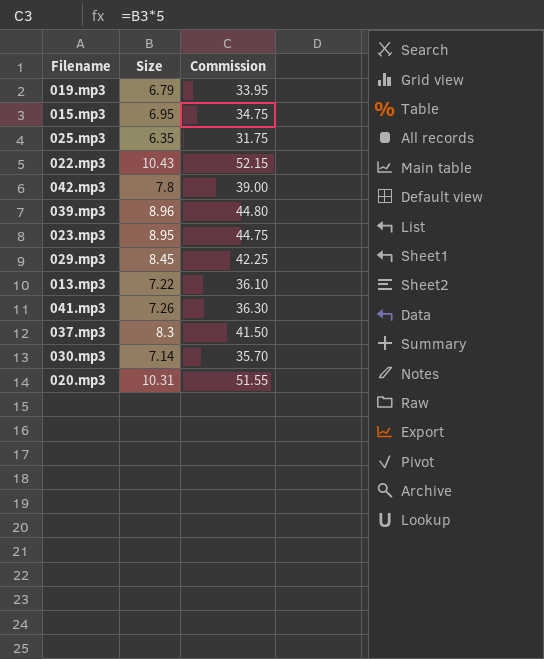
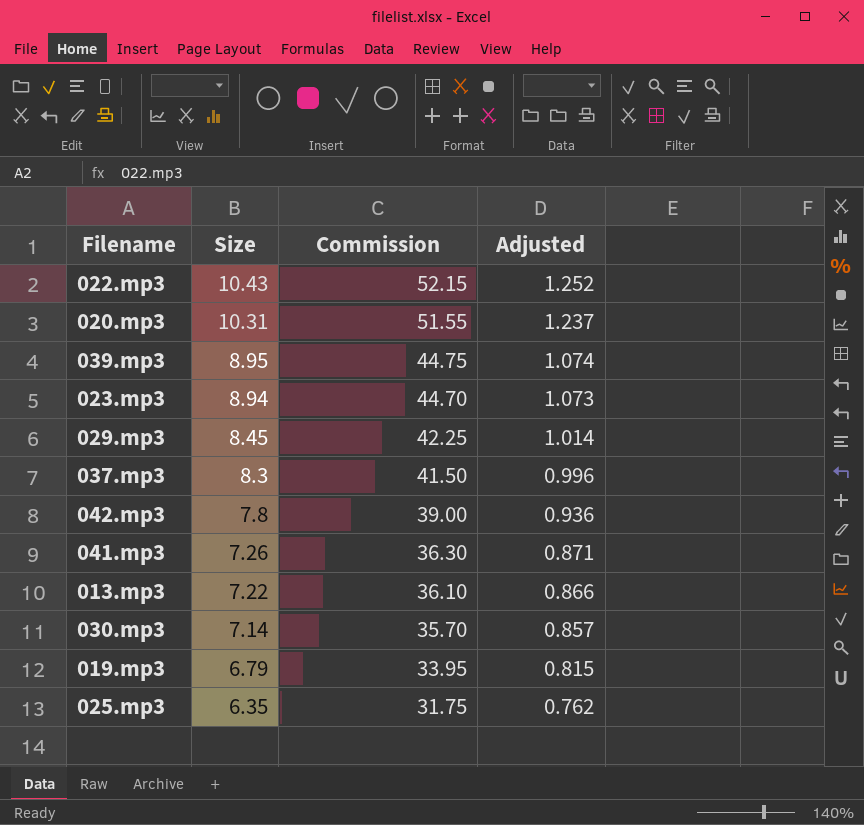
row order: none -> Size descending
column Adjusted | formula: none -> [Size] * 0.12
row 015.mp3: 6.95 | 34.75 -> none
039.mp3 | Size: 8.96 -> 8.95
039.mp3 | Commission: 44.80 -> 44.75
023.mp3 | Size: 8.95 -> 8.94
023.mp3 | Commission: 44.75 -> 44.70

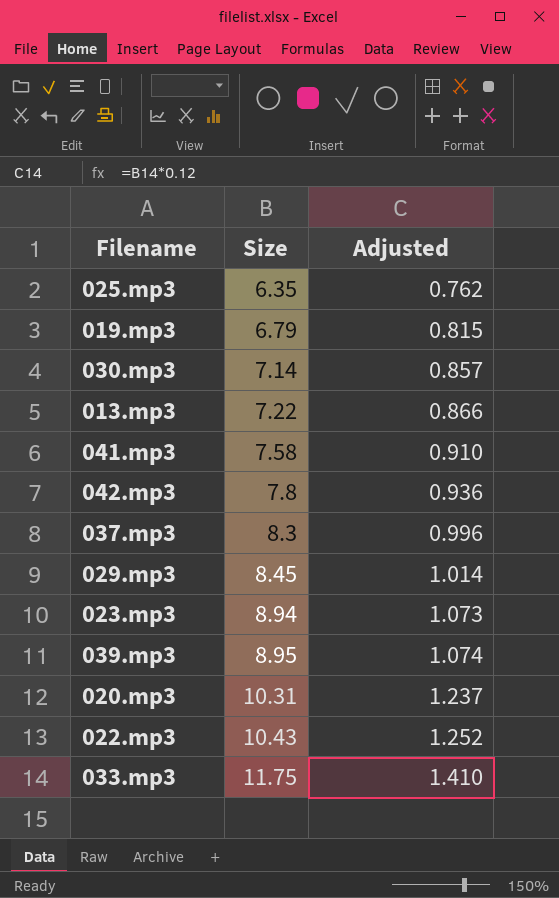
row order: Size descending -> Size ascending
column Commission | formula: [Size] * 5 -> none
041.mp3 | Size: 7.26 -> 7.58
041.mp3 | Adjusted: 0.871 -> 0.910
row 033.mp3: none -> 11.75 | 1.410

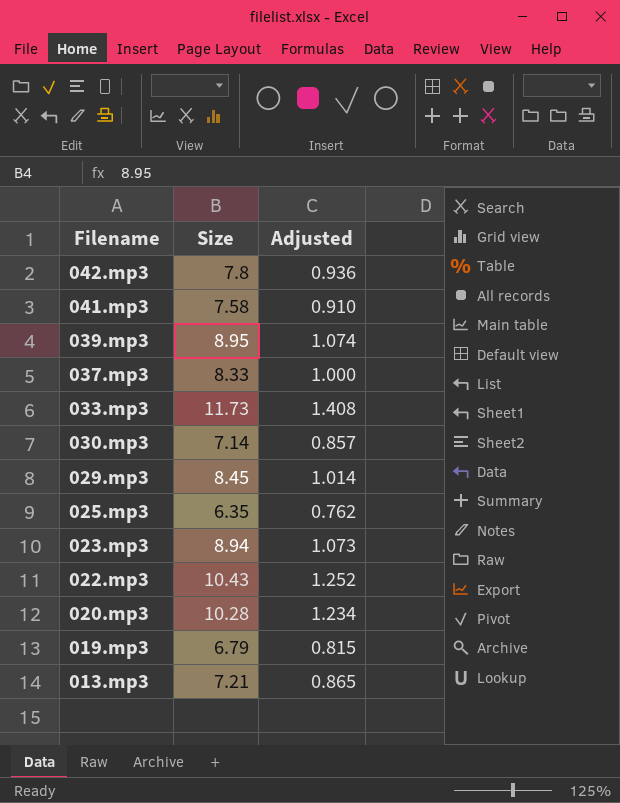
row order: Size ascending -> Filename descending
037.mp3 | Size: 8.3 -> 8.33
037.mp3 | Adjusted: 0.996 -> 1.000
033.mp3 | Size: 11.75 -> 11.73
033.mp3 | Adjusted: 1.410 -> 1.408
020.mp3 | Size: 10.31 -> 10.28
020.mp3 | Adjusted: 1.237 -> 1.234
013.mp3 | Size: 7.22 -> 7.21
013.mp3 | Adjusted: 0.866 -> 0.865

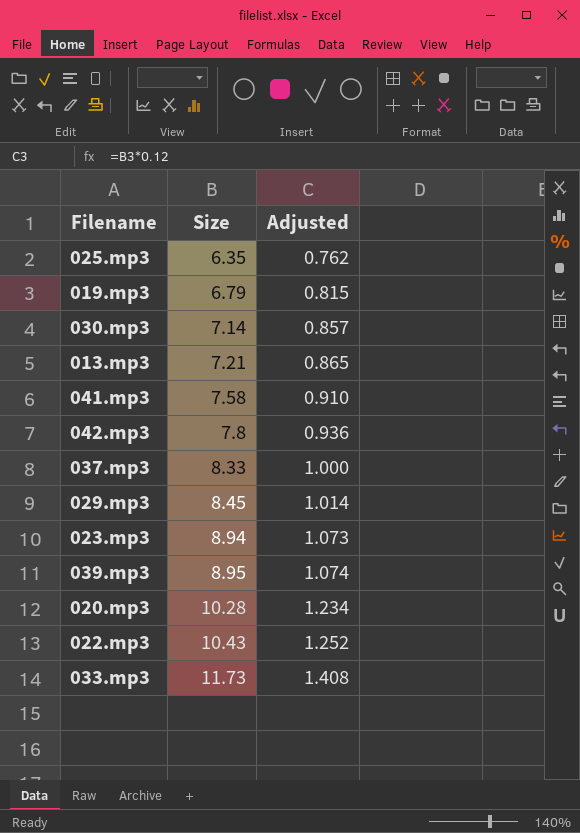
row order: Filename descending -> Size ascending

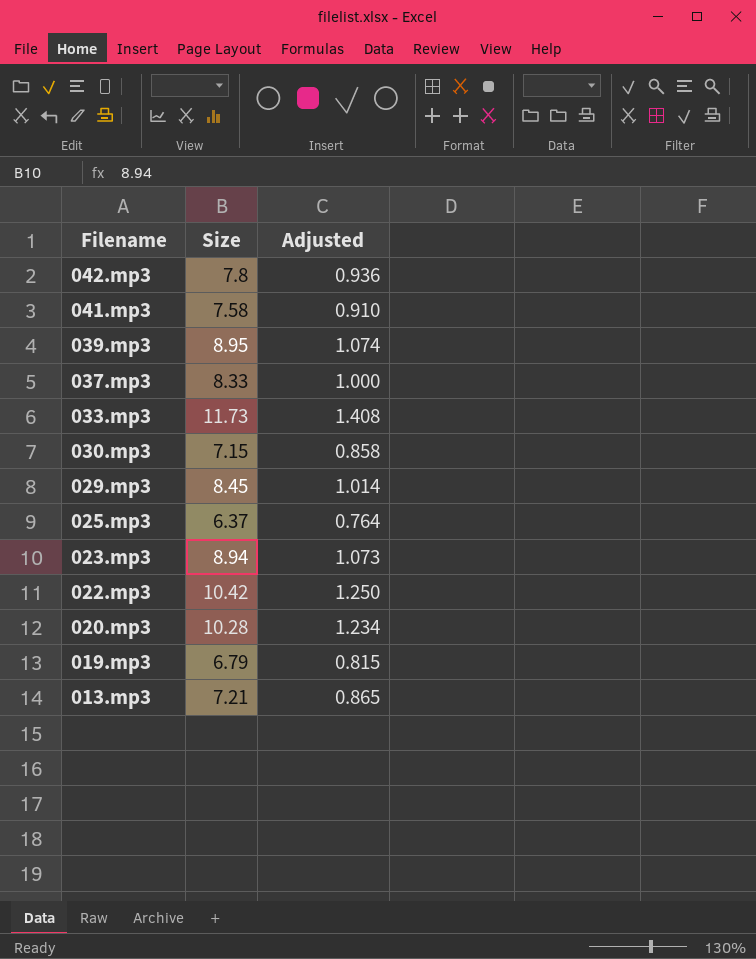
row order: Size ascending -> Filename descending
030.mp3 | Size: 7.14 -> 7.15
030.mp3 | Adjusted: 0.857 -> 0.858
025.mp3 | Size: 6.35 -> 6.37
025.mp3 | Adjusted: 0.762 -> 0.764
022.mp3 | Size: 10.43 -> 10.42
022.mp3 | Adjusted: 1.252 -> 1.250

